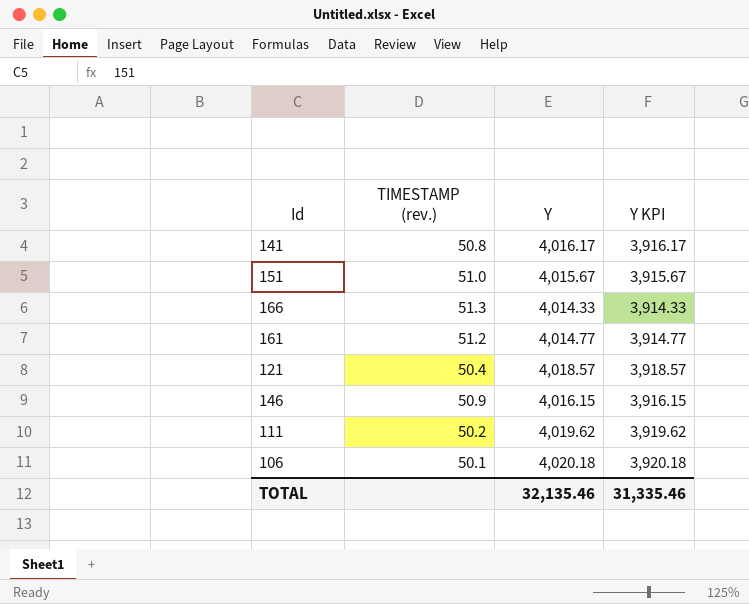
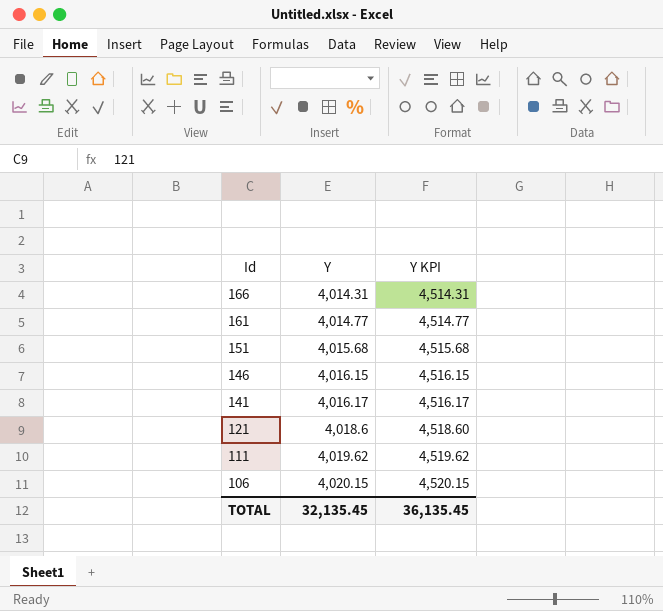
row order: none -> Id descending
column TIMESTAMP (rev.) | position: 2 -> none
column Y KPI | formula: [Y] - 100 -> [Y] + 500
166 | Y: 4,014.33 -> 4,014.31
151 | Y: 4,015.67 -> 4,015.68
121 | Y: 4,018.57 -> 4,018.6
106 | Y: 4,020.18 -> 4,020.15
TOTAL | Y: 32,135.46 -> 32,135.45
TOTAL | Y KPI: 31,335.46 -> 36,135.45

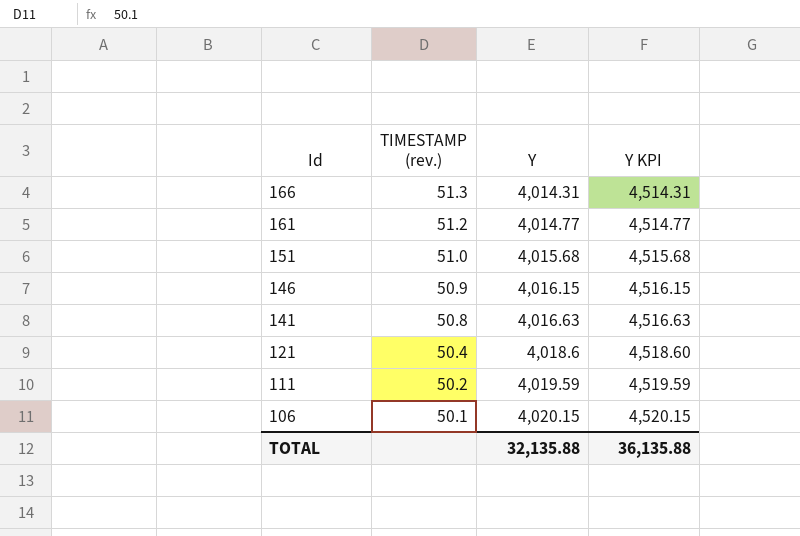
column TIMESTAMP (rev.) | position: none -> 2
141 | Y: 4,016.17 -> 4,016.63
141 | Y KPI: 4,516.17 -> 4,516.63
111 | Y: 4,019.62 -> 4,019.59
111 | Y KPI: 4,519.62 -> 4,519.59
TOTAL | Y: 32,135.45 -> 32,135.88
TOTAL | Y KPI: 36,135.45 -> 36,135.88

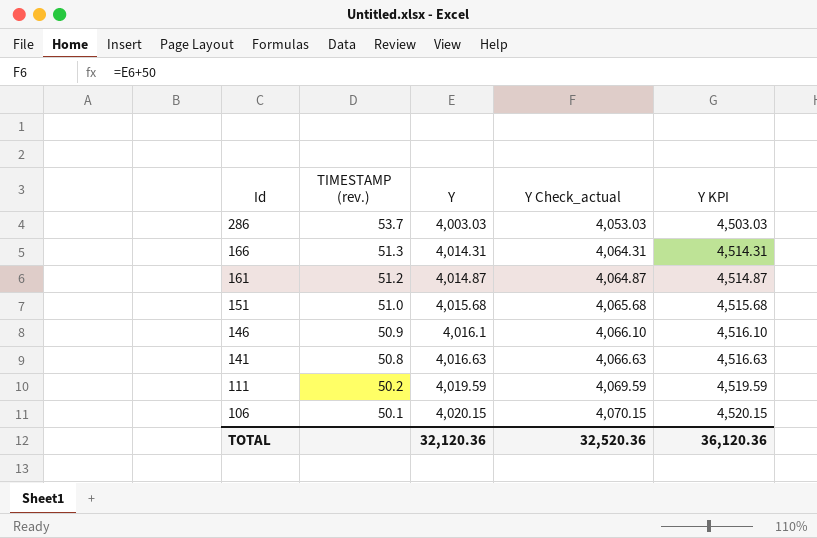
column Y Check_actual | formula: none -> [Y] + 50
row 121: 50.4 | 4,018.6 | 4,518.60 -> none
row 286: none -> 53.7 | 4,003.03 | 4,053.03 | 4,503.03
161 | Y: 4,014.77 -> 4,014.87
161 | Y KPI: 4,514.77 -> 4,514.87
146 | Y: 4,016.15 -> 4,016.1
146 | Y KPI: 4,516.15 -> 4,516.10
TOTAL | Y: 32,135.88 -> 32,120.36
TOTAL | Y KPI: 36,135.88 -> 36,120.36

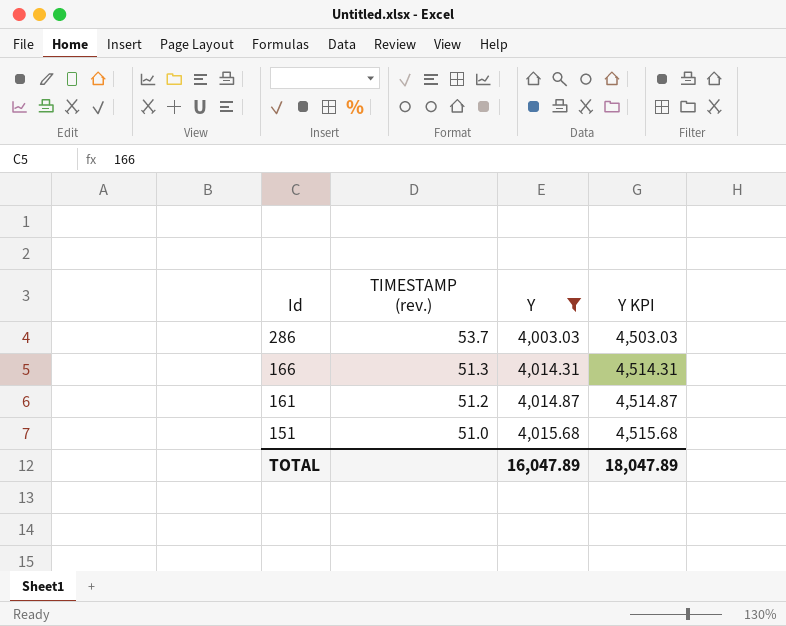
filter: none -> Y <= 4,015.68
column Y Check_actual | formula: [Y] + 50 -> none
TOTAL | Y: 32,120.36 -> 16,047.89
TOTAL | Y KPI: 36,120.36 -> 18,047.89

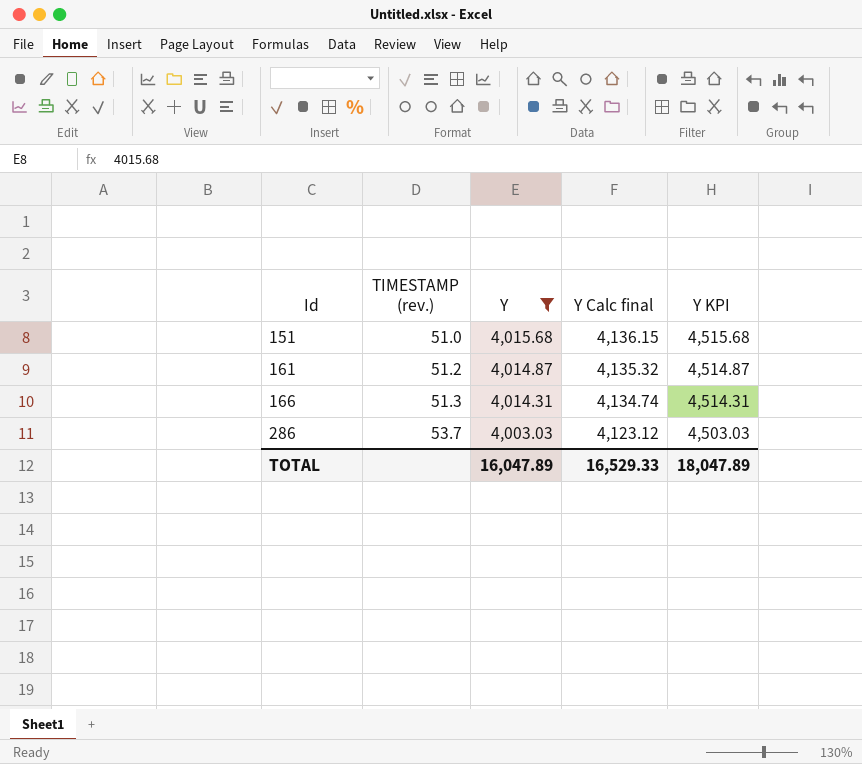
row order: Id descending -> Id ascending
column Y Calc final | formula: none -> [Y] * 1.03

